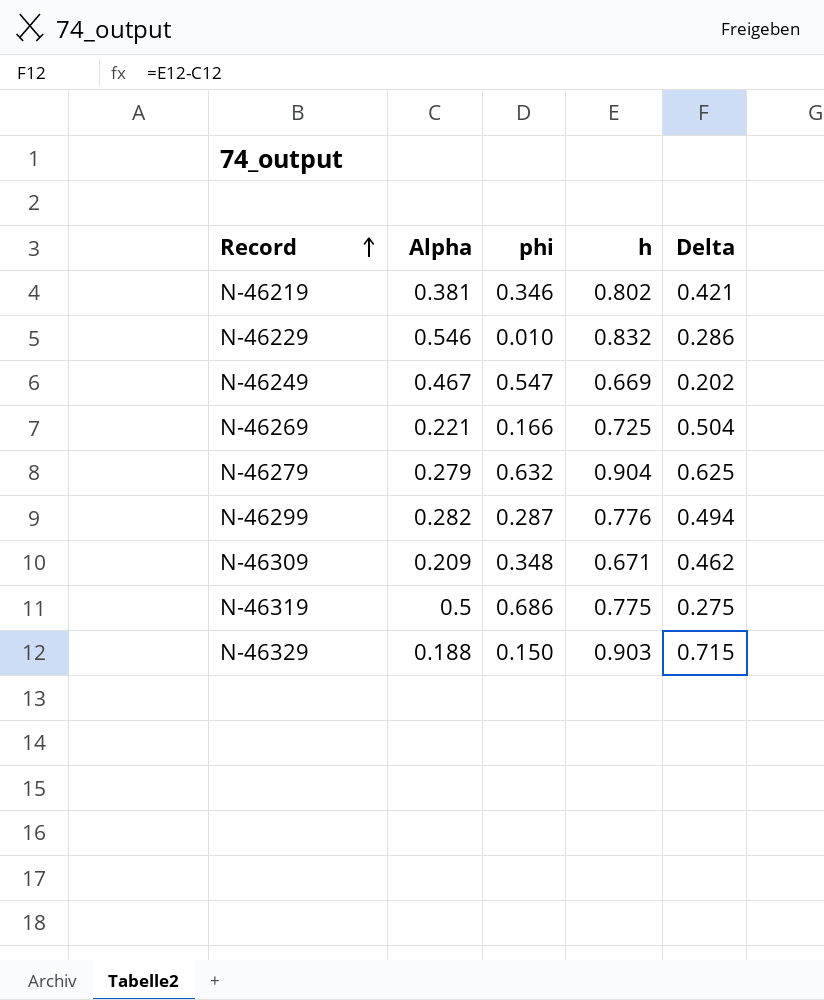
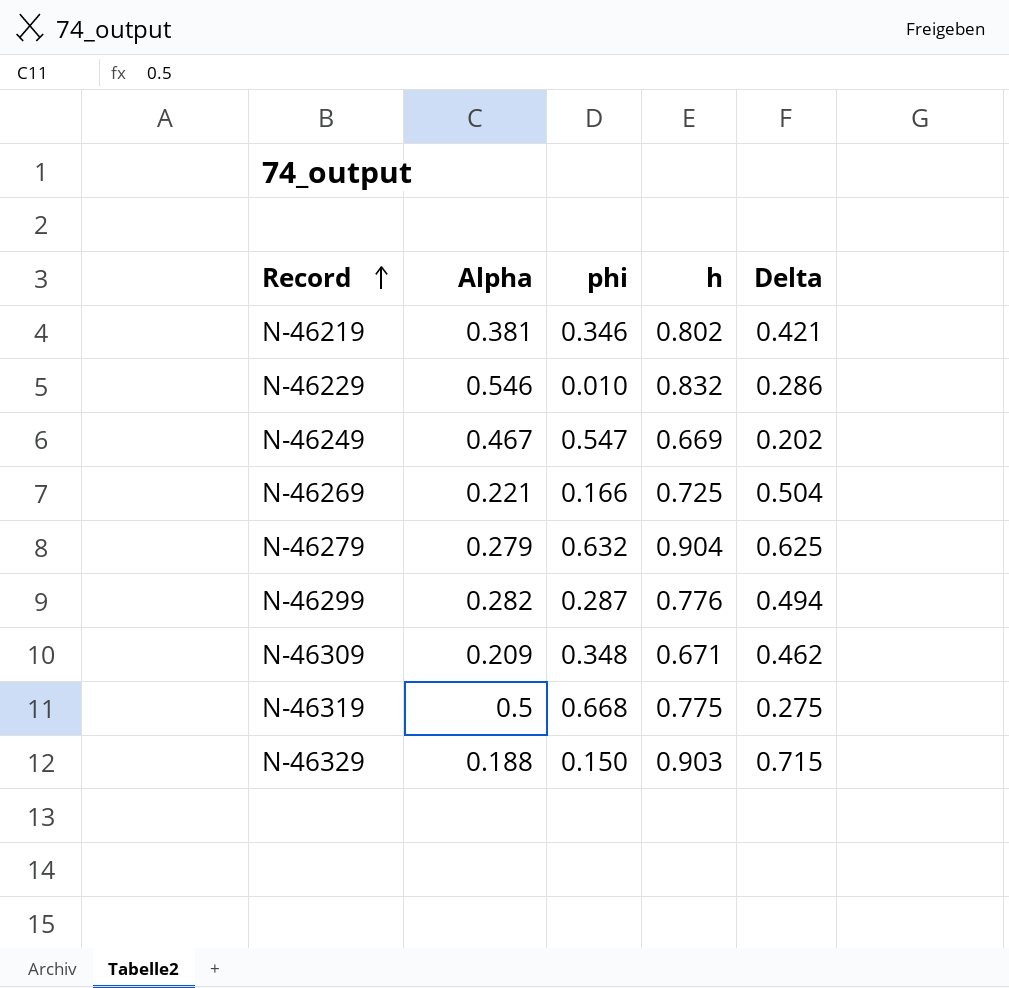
N-46319 | phi: 0.686 -> 0.668

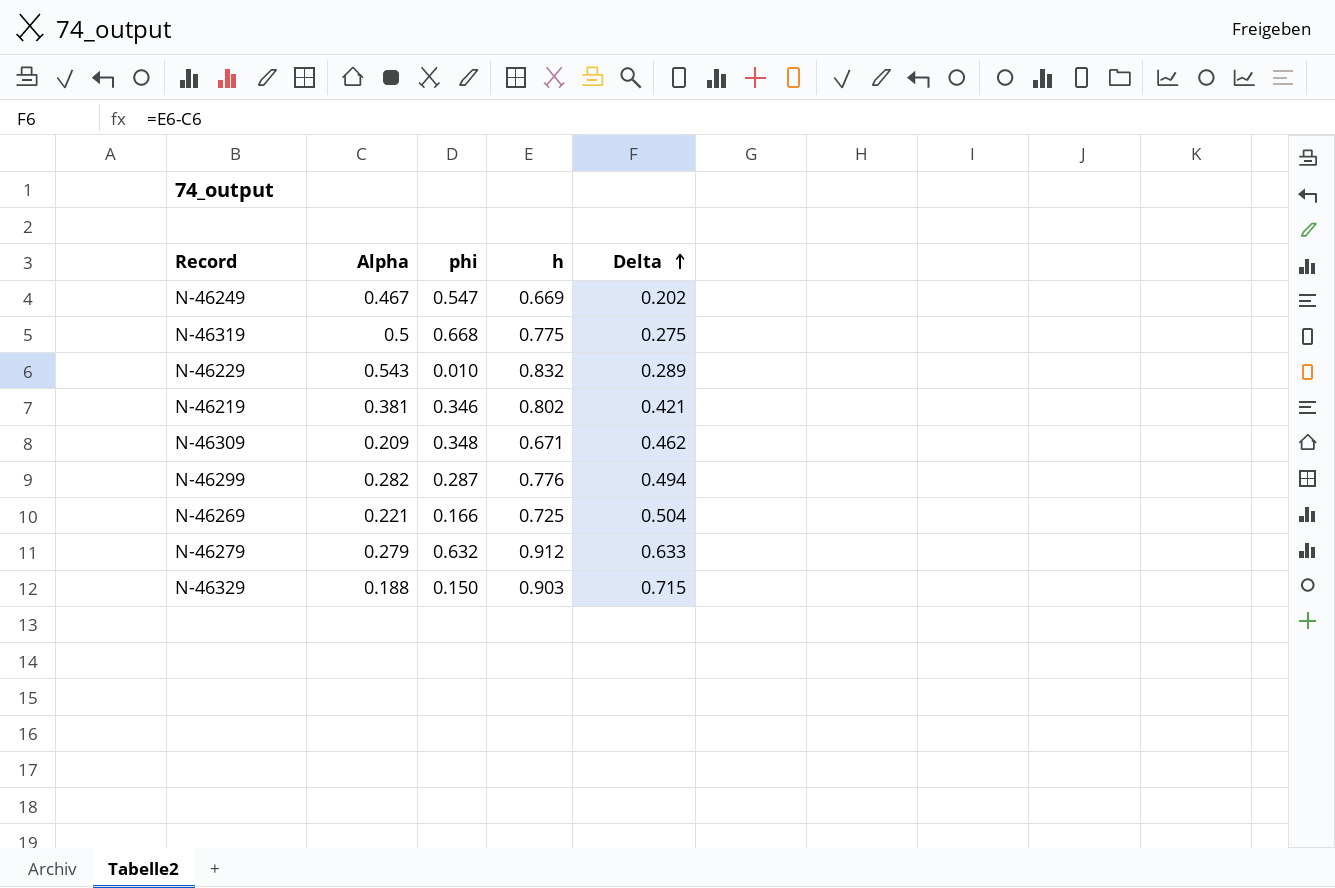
row order: Record ascending -> Delta ascending
N-46229 | Alpha: 0.546 -> 0.543
N-46229 | Delta: 0.286 -> 0.289
N-46279 | h: 0.904 -> 0.912
N-46279 | Delta: 0.625 -> 0.633

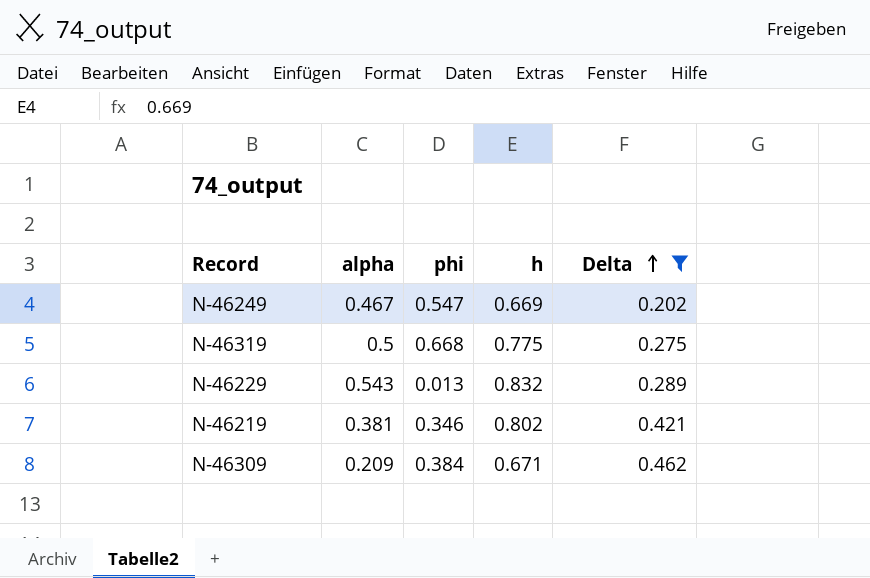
filter: none -> Delta <= 0.462
column name: Alpha -> alpha
N-46229 | phi: 0.010 -> 0.013
N-46309 | phi: 0.348 -> 0.384

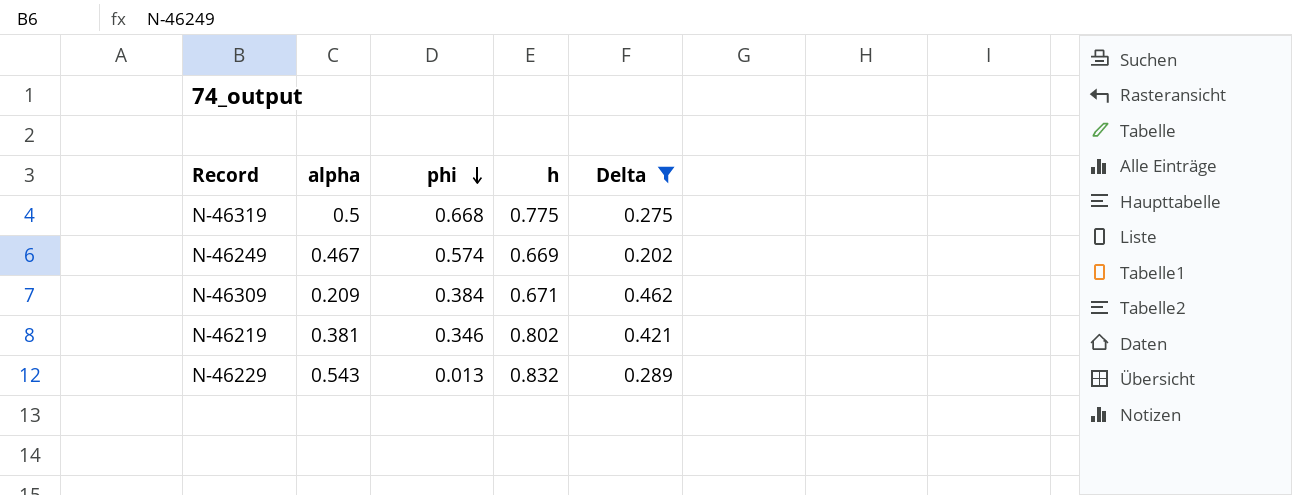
row order: Delta ascending -> phi descending
N-46249 | phi: 0.547 -> 0.574

